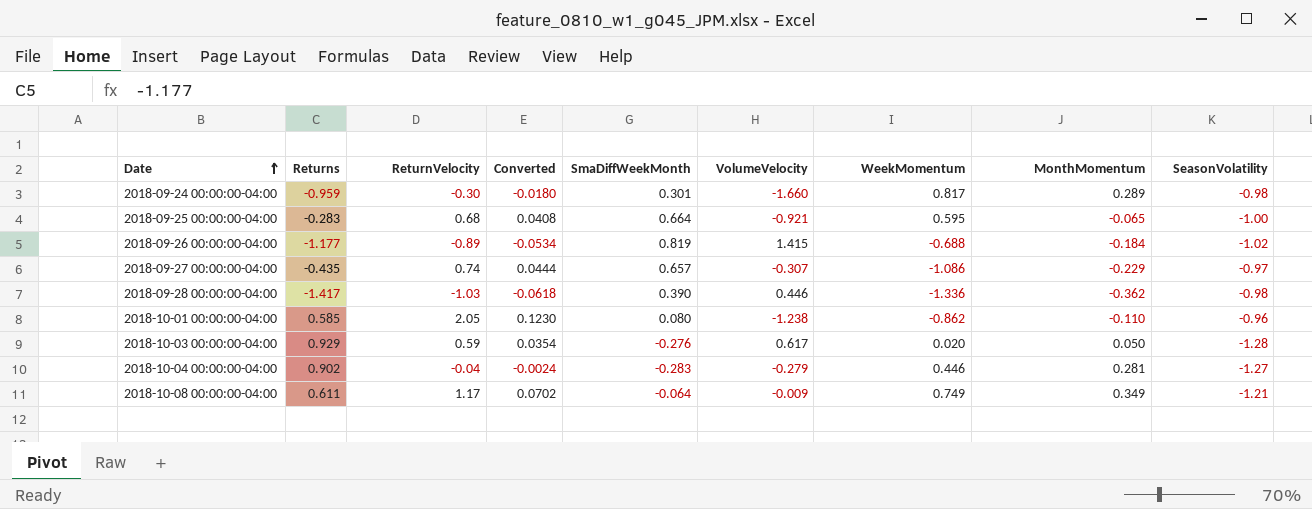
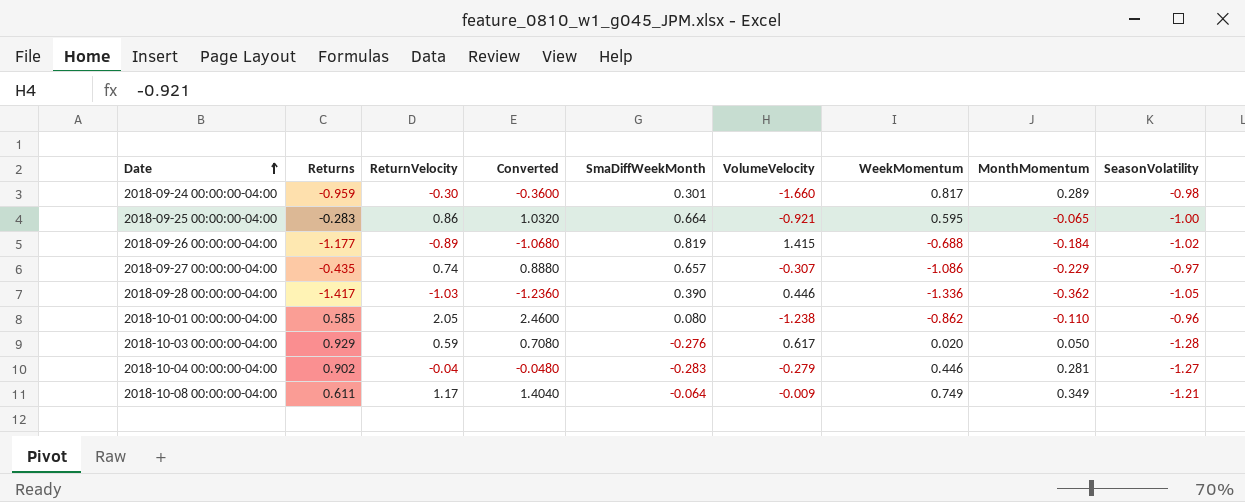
column Converted | formula: [ReturnVelocity] * 0.06 -> [ReturnVelocity] * 1.2
2018-09-25 00:00:00-04:00 | ReturnVelocity: 0.68 -> 0.86
2018-09-28 00:00:00-04:00 | SeasonVolatility: -0.98 -> -1.05

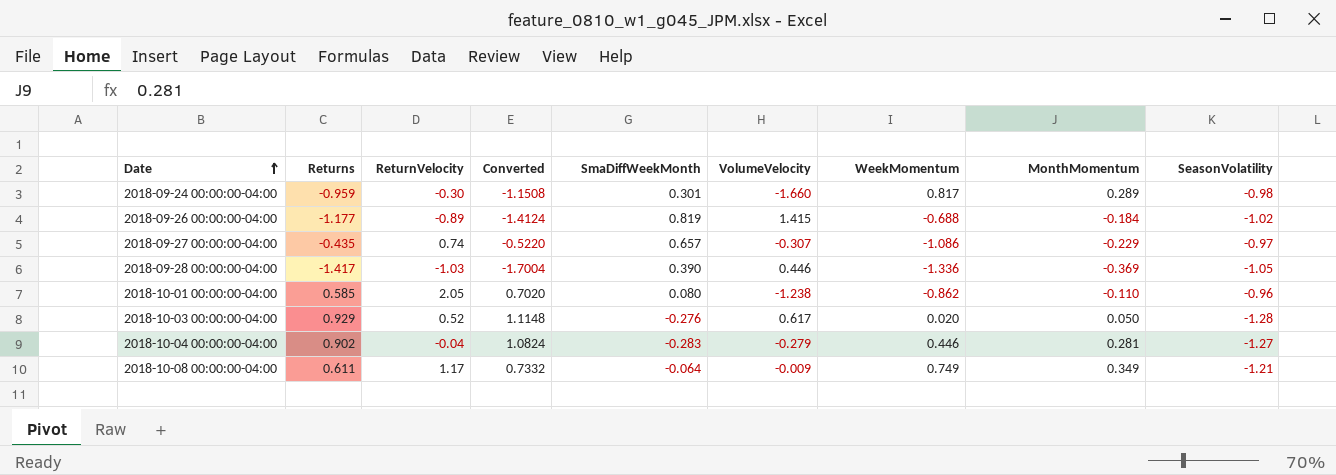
column Converted | formula: [ReturnVelocity] * 1.2 -> [Returns] * 1.2
row 2018-09-25 00:00:00-04:00: -0.283 | 0.86 | 1.0320 | 0.664 | -0.921 | 0.595 | -0.065 | -1.00 -> none
2018-09-28 00:00:00-04:00 | MonthMomentum: -0.362 -> -0.369
2018-10-03 00:00:00-04:00 | ReturnVelocity: 0.59 -> 0.52

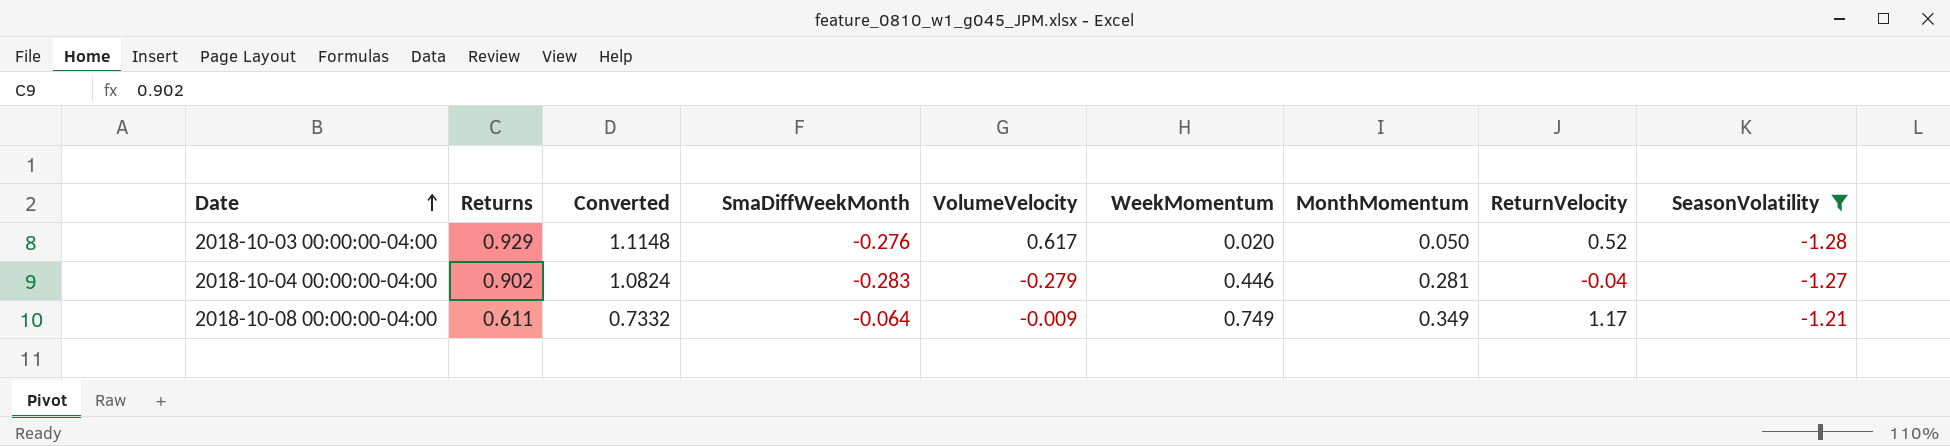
filter: none -> SeasonVolatility <= -1.21
column ReturnVelocity | position: 3 -> 8

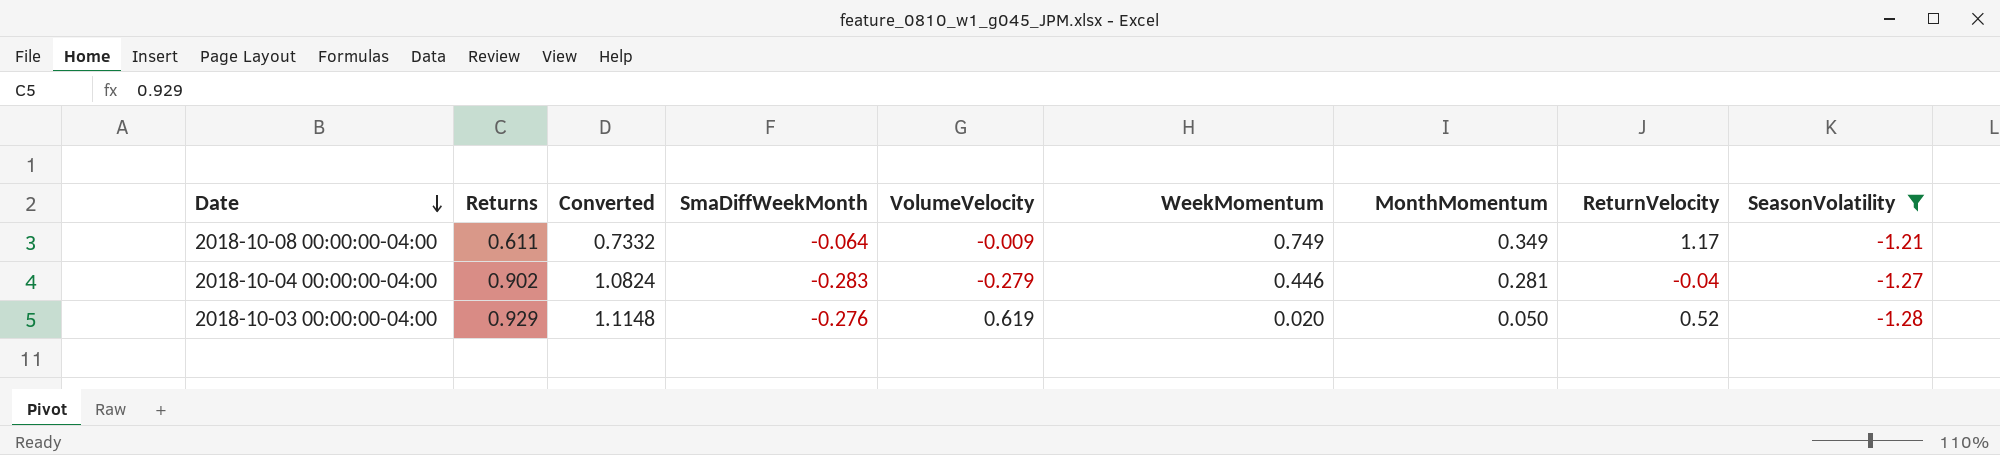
row order: Date ascending -> Date descending
2018-10-03 00:00:00-04:00 | VolumeVelocity: 0.617 -> 0.619

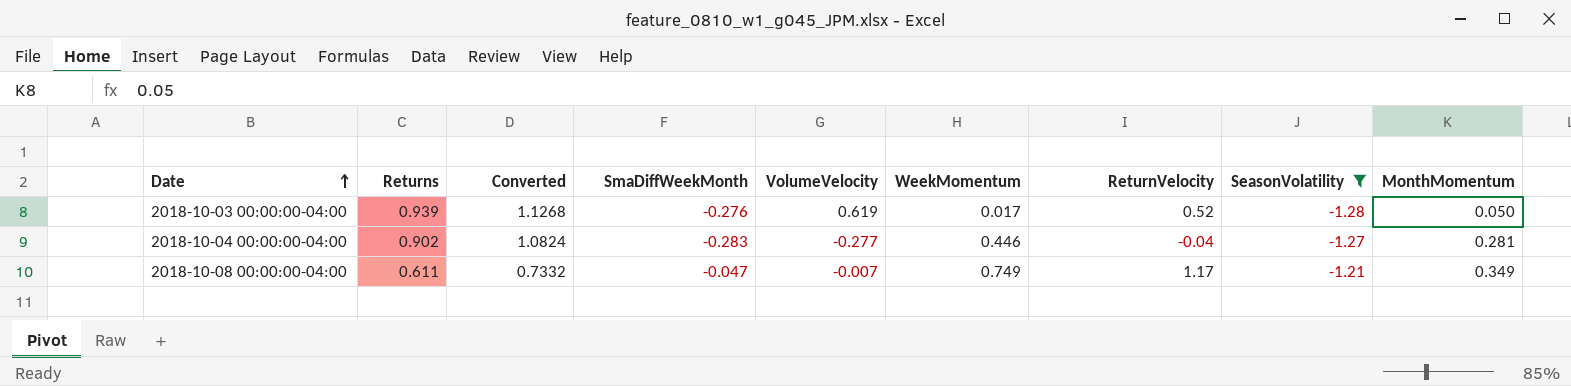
row order: Date descending -> Date ascending
column MonthMomentum | position: 7 -> 9
2018-10-03 00:00:00-04:00 | Returns: 0.929 -> 0.939
2018-10-03 00:00:00-04:00 | Converted: 1.1148 -> 1.1268
2018-10-03 00:00:00-04:00 | WeekMomentum: 0.020 -> 0.017
2018-10-04 00:00:00-04:00 | VolumeVelocity: -0.279 -> -0.277
2018-10-08 00:00:00-04:00 | SmaDiffWeekMonth: -0.064 -> -0.047
2018-10-08 00:00:00-04:00 | VolumeVelocity: -0.009 -> -0.007

